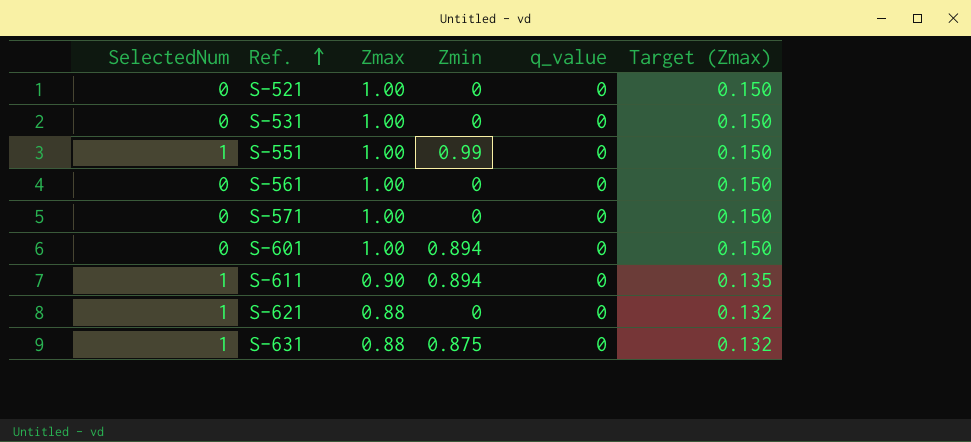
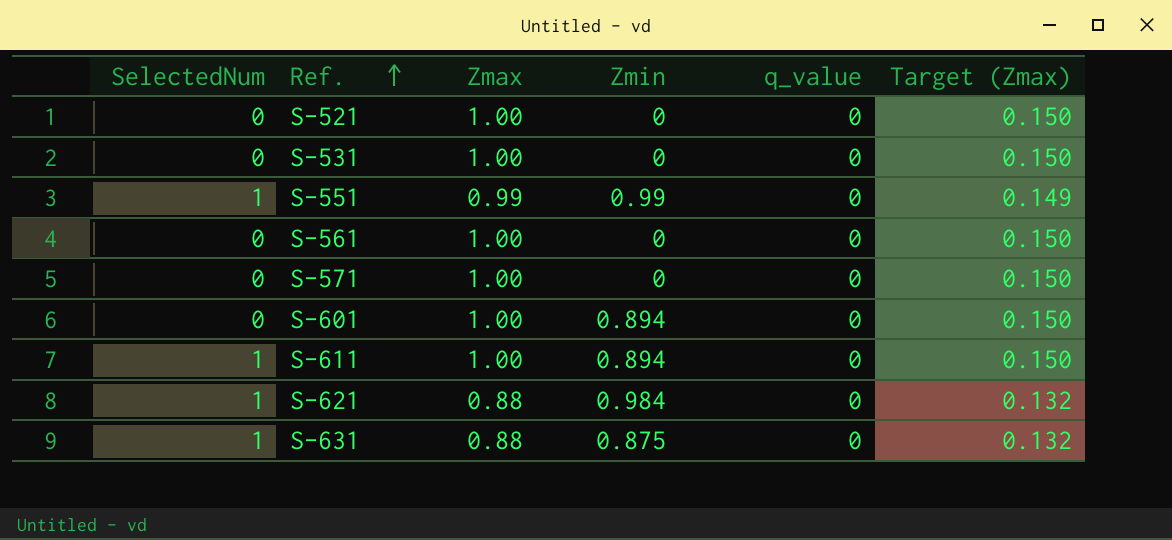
S-551 | Zmax: 1.00 -> 0.99
S-551 | Target (Zmax): 0.150 -> 0.149
S-611 | Zmax: 0.90 -> 1.00
S-611 | Target (Zmax): 0.135 -> 0.150
S-621 | Zmin: 0 -> 0.984

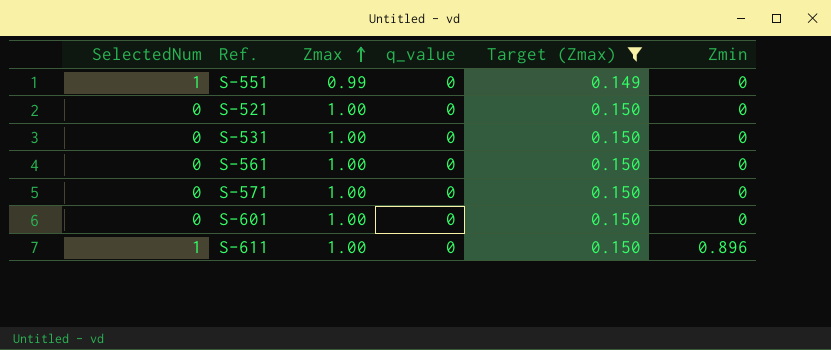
filter: none -> Target (Zmax) != 0.132
row order: Ref. ascending -> Zmax ascending
column Zmin | position: 4 -> 6
S-551 | Zmin: 0.99 -> 0
S-601 | Zmin: 0.894 -> 0
S-611 | Zmin: 0.894 -> 0.896

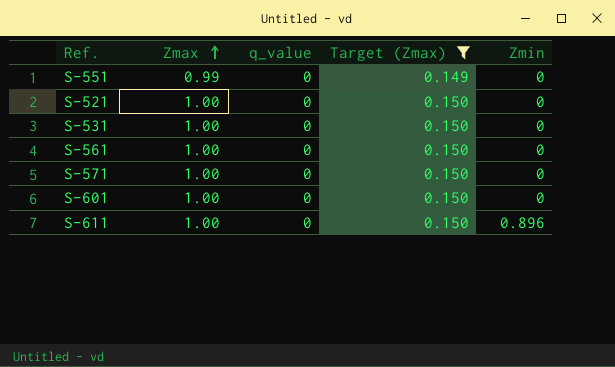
column SelectedNum | position: 1 -> none

